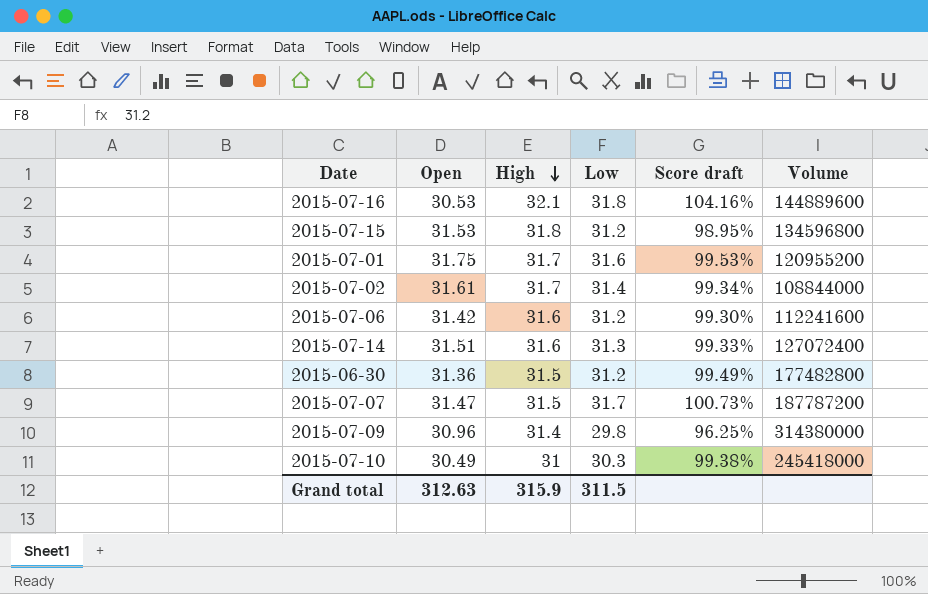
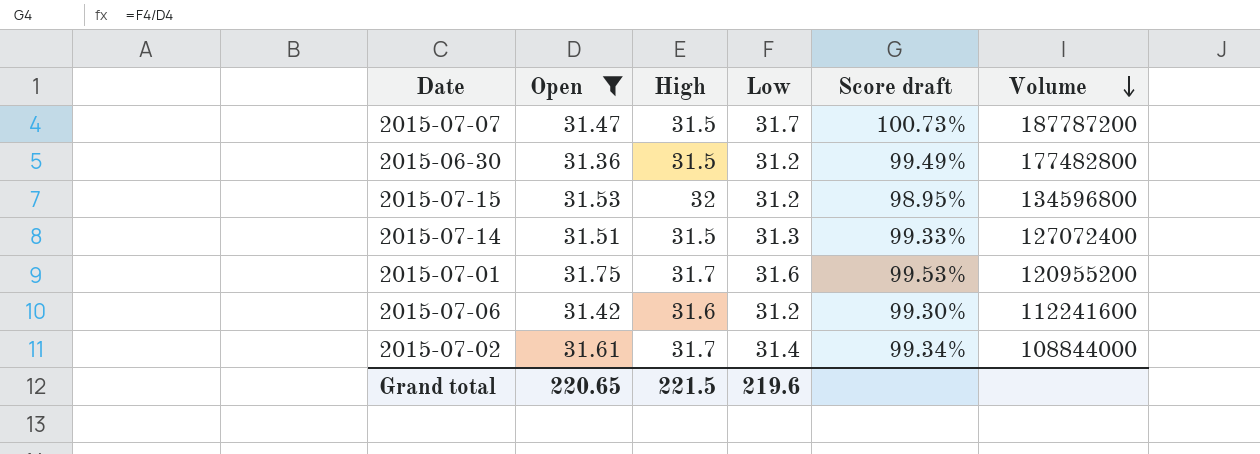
filter: none -> Open >= 31.36
row order: High descending -> Volume descending
2015-07-15 | High: 31.8 -> 32
2015-07-14 | High: 31.6 -> 31.5
Grand total | Open: 312.63 -> 220.65
Grand total | High: 315.9 -> 221.5
Grand total | Low: 311.5 -> 219.6

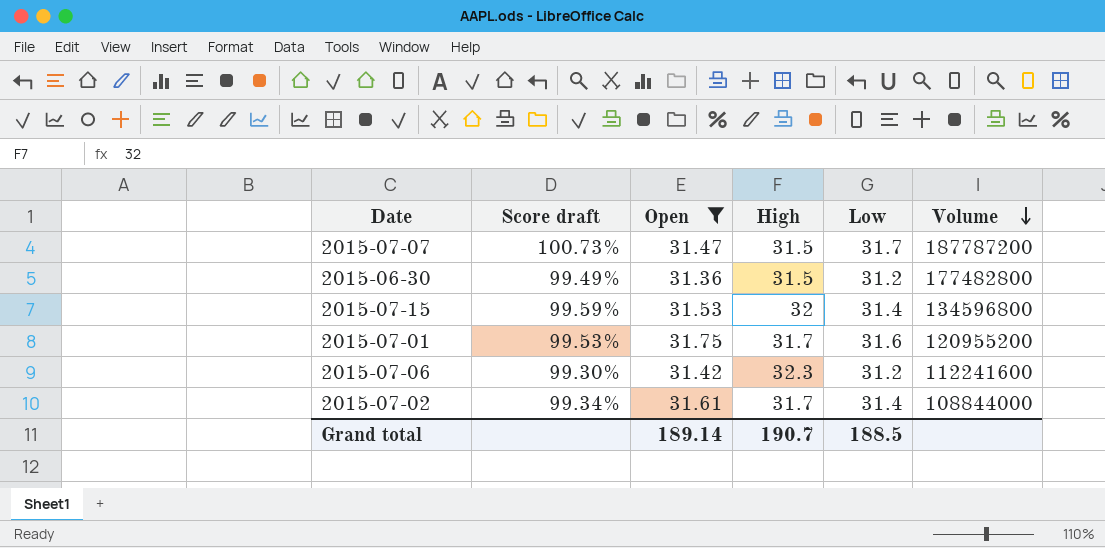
column Score draft | position: 5 -> 2
row 2015-07-14: 31.51 | 31.5 | 31.3 | 99.33% | 127072400 -> none
2015-07-15 | Score draft: 98.95% -> 99.59%
2015-07-15 | Low: 31.2 -> 31.4
2015-07-06 | High: 31.6 -> 32.3
Grand total | Open: 220.65 -> 189.14
Grand total | High: 221.5 -> 190.7
Grand total | Low: 219.6 -> 188.5

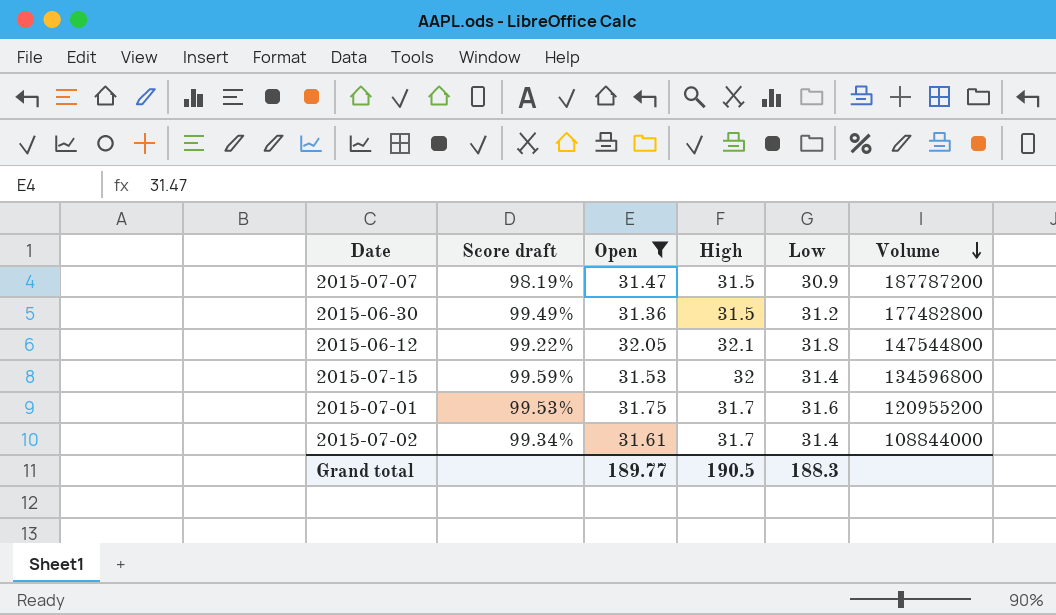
row 2015-07-06: 99.30% | 31.42 | 32.3 | 31.2 | 112241600 -> none
2015-07-07 | Score draft: 100.73% -> 98.19%
2015-07-07 | Low: 31.7 -> 30.9
row 2015-06-12: none -> 99.22% | 32.05 | 32.1 | 31.8 | 147544800
Grand total | Open: 189.14 -> 189.77
Grand total | High: 190.7 -> 190.5
Grand total | Low: 188.5 -> 188.3

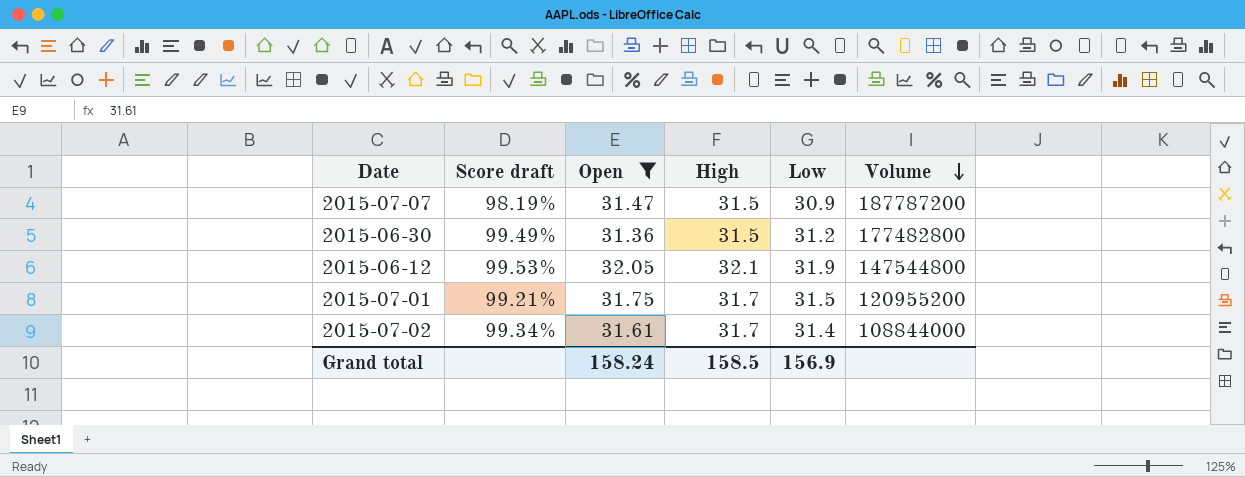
row 2015-07-15: 99.59% | 31.53 | 32 | 31.4 | 134596800 -> none
2015-06-12 | Score draft: 99.22% -> 99.53%
2015-06-12 | Low: 31.8 -> 31.9
2015-07-01 | Score draft: 99.53% -> 99.21%
2015-07-01 | Low: 31.6 -> 31.5
Grand total | Open: 189.77 -> 158.24
Grand total | High: 190.5 -> 158.5
Grand total | Low: 188.3 -> 156.9

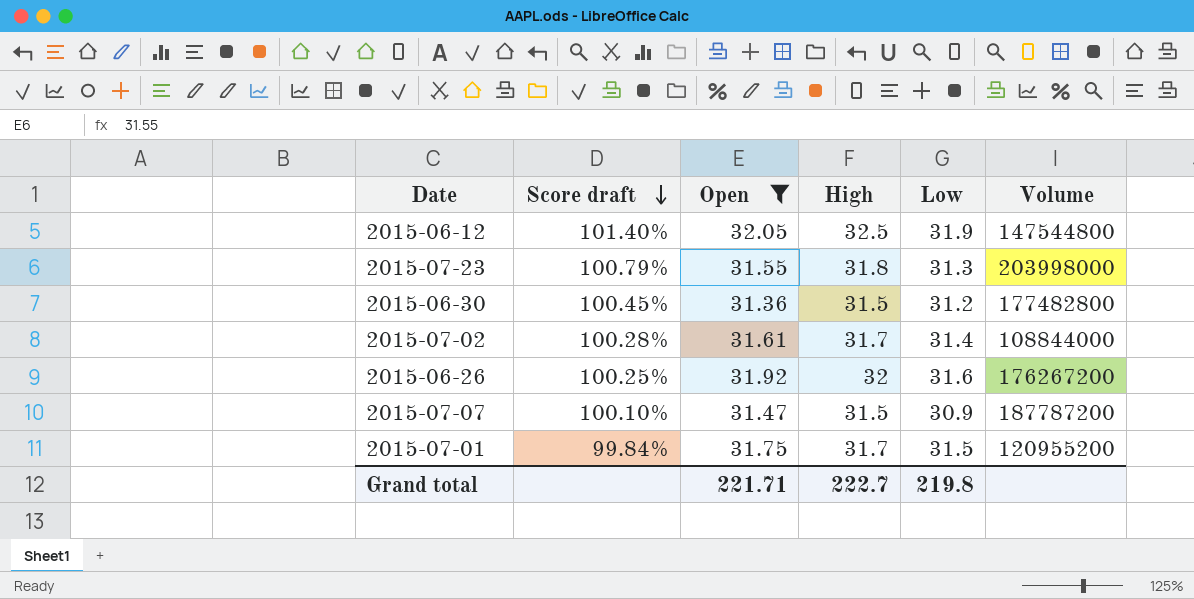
row order: Volume descending -> Score draft descending
column Score draft | formula: [Low] / [Open] -> [High] / [Open]
2015-06-12 | High: 32.1 -> 32.5
row 2015-07-23: none -> 100.79% | 31.55 | 31.8 | 31.3 | 203998000
row 2015-06-26: none -> 100.25% | 31.92 | 32 | 31.6 | 176267200
Grand total | Open: 158.24 -> 221.71
Grand total | High: 158.5 -> 222.7
Grand total | Low: 156.9 -> 219.8

